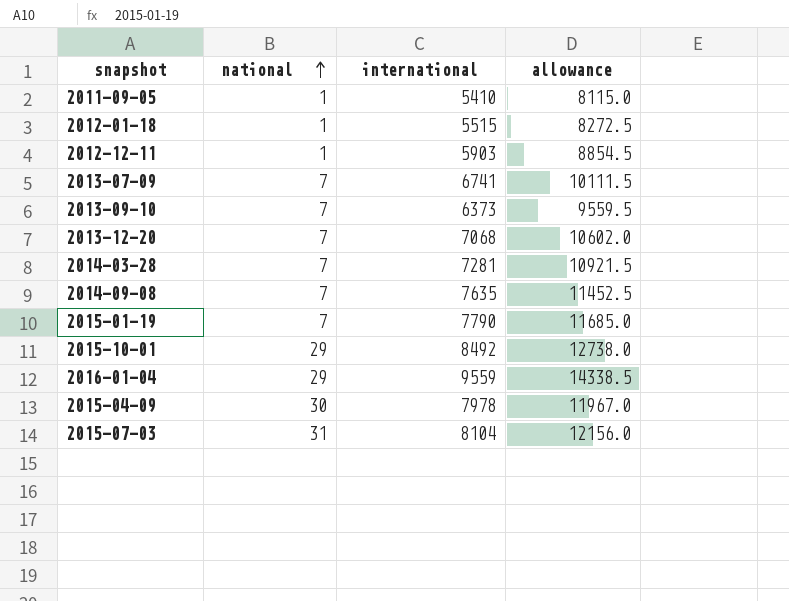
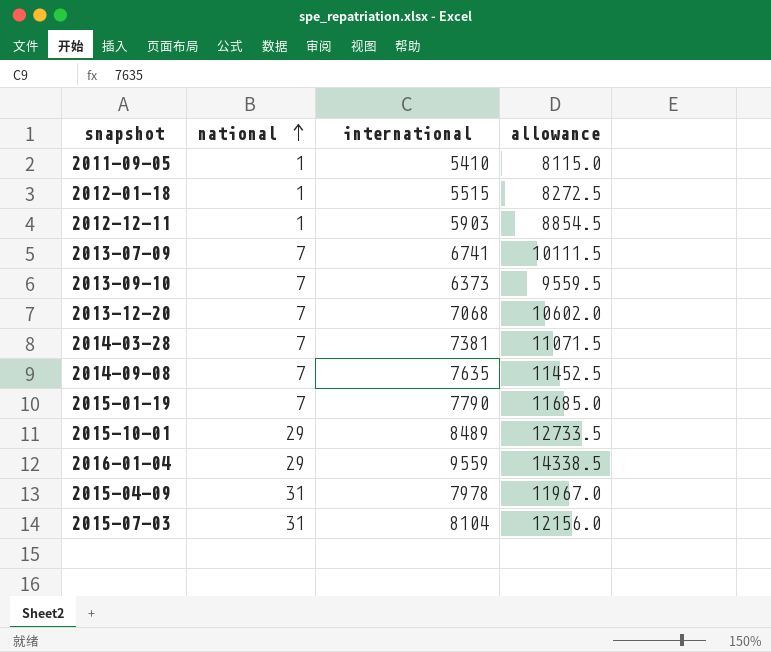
2014-03-28 | international: 7281 -> 7381
2014-03-28 | allowance: 10921.5 -> 11071.5
2015-10-01 | international: 8492 -> 8489
2015-10-01 | allowance: 12738.0 -> 12733.5
2015-04-09 | national: 30 -> 31

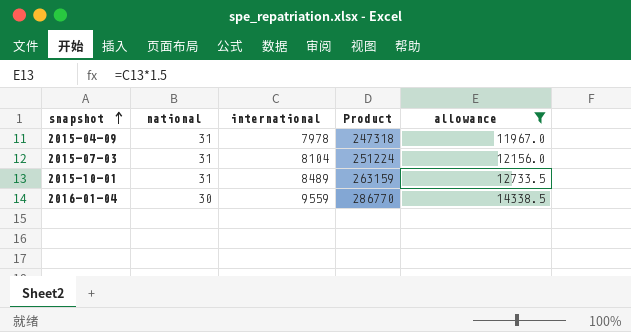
filter: none -> allowance >= 11967.0
row order: national ascending -> snapshot ascending
column Product | formula: none -> [national] * [international]
2015-10-01 | national: 29 -> 31
2016-01-04 | national: 29 -> 30

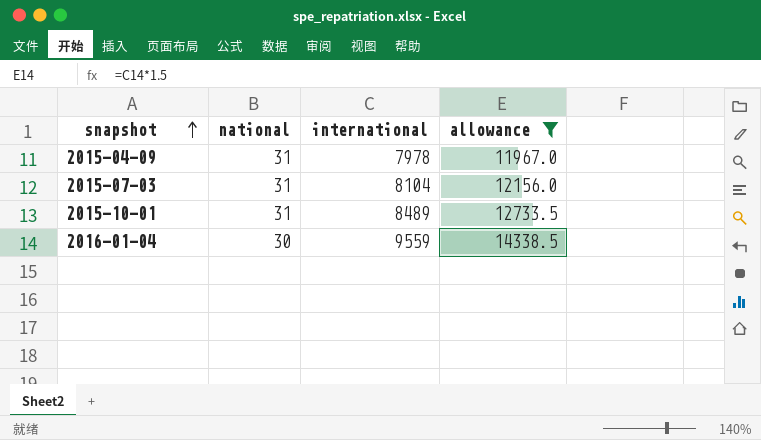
column Product | formula: [national] * [international] -> none

